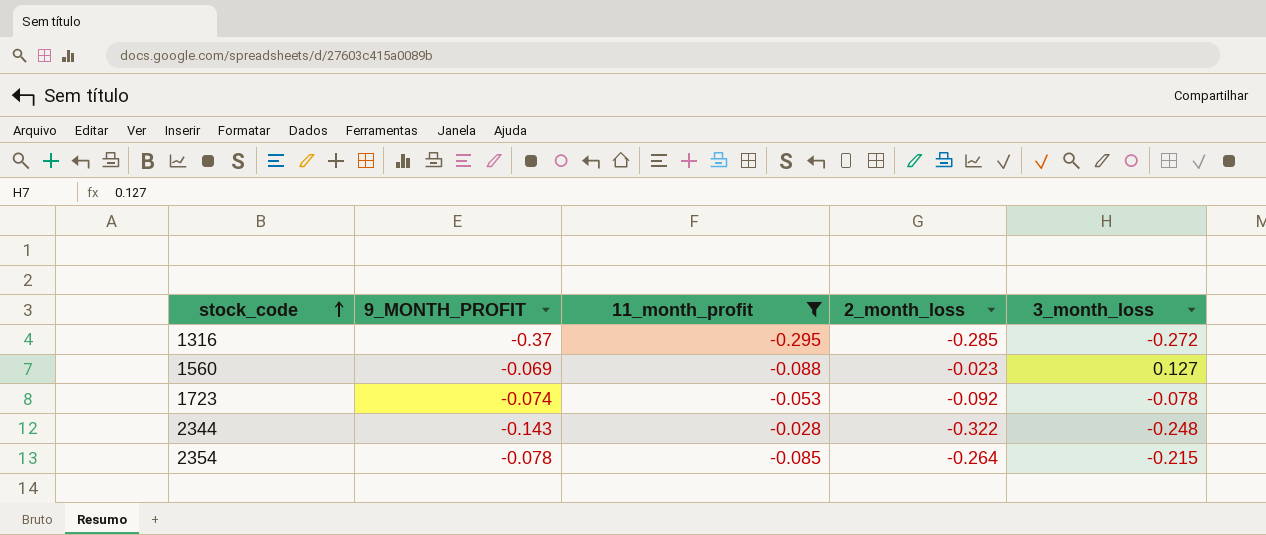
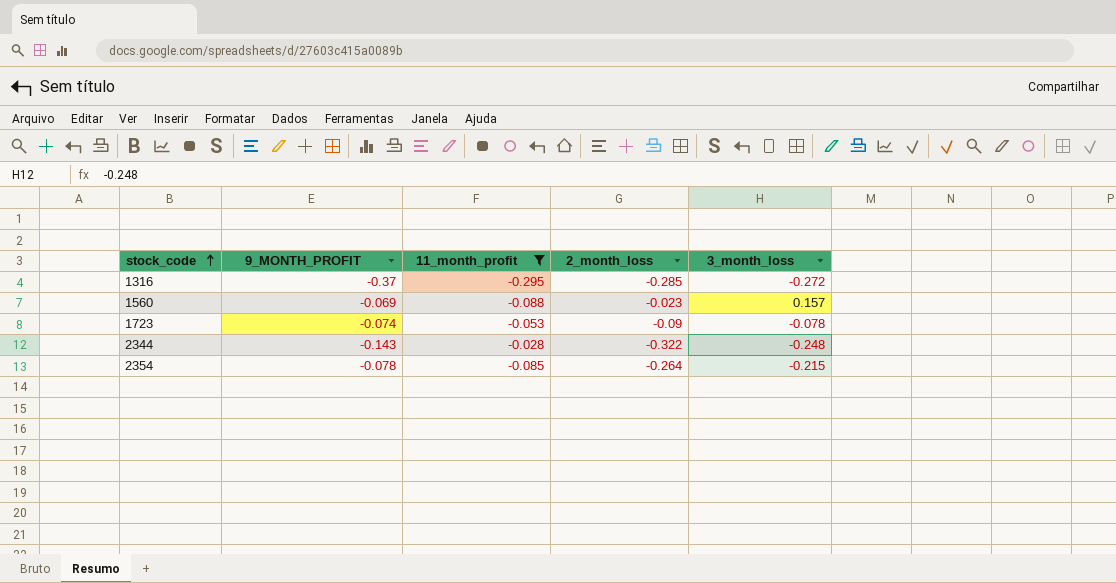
1560 | 3_month_loss: 0.127 -> 0.157
1723 | 2_month_loss: -0.092 -> -0.09

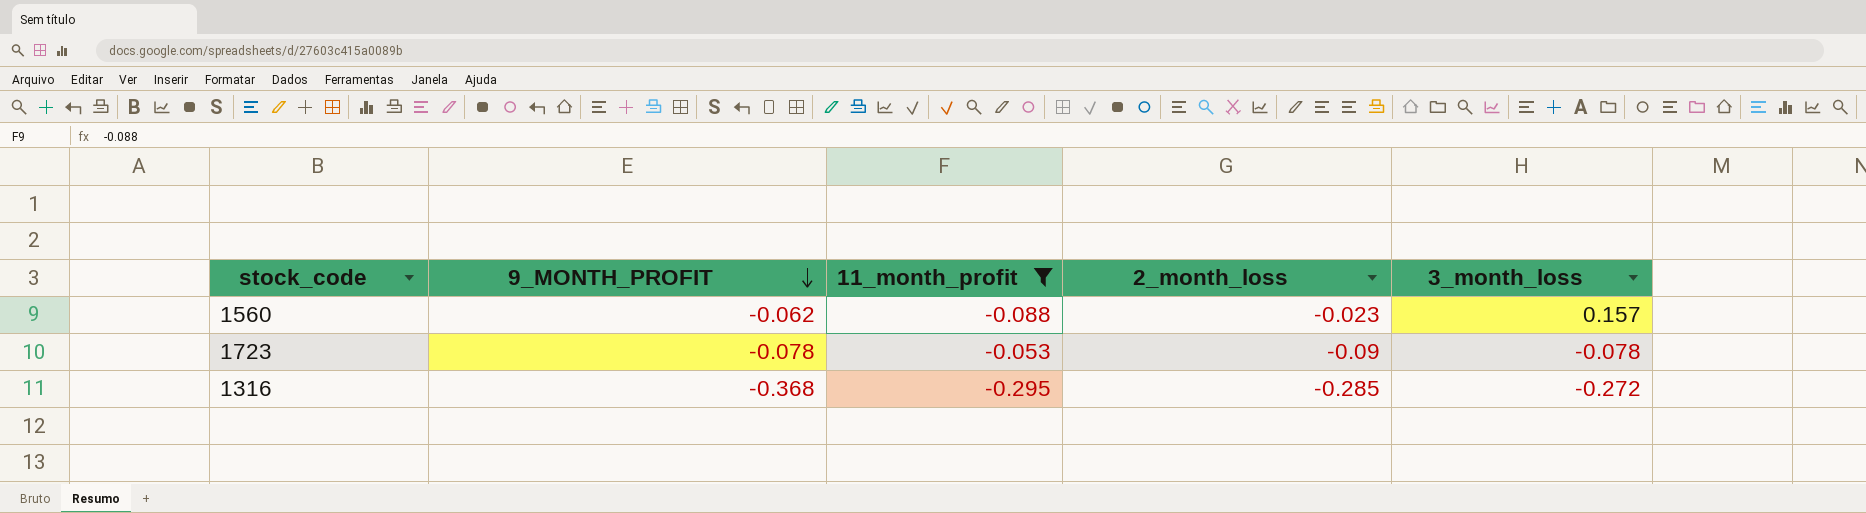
row order: stock_code ascending -> 9_MONTH_PROFIT descending
row 2344: -0.143 | -0.028 | -0.322 | -0.248 -> none
row 2354: -0.078 | -0.085 | -0.264 | -0.215 -> none
1560 | 9_MONTH_PROFIT: -0.069 -> -0.062
1723 | 9_MONTH_PROFIT: -0.074 -> -0.078
1316 | 9_MONTH_PROFIT: -0.37 -> -0.368

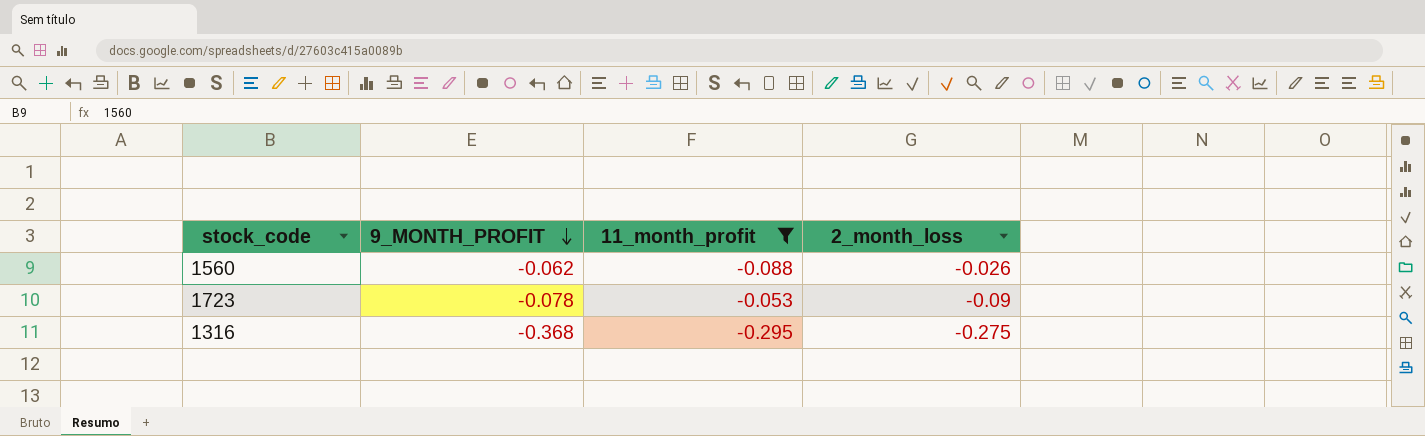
column 3_month_loss | position: 5 -> none
1560 | 2_month_loss: -0.023 -> -0.026
1316 | 2_month_loss: -0.285 -> -0.275

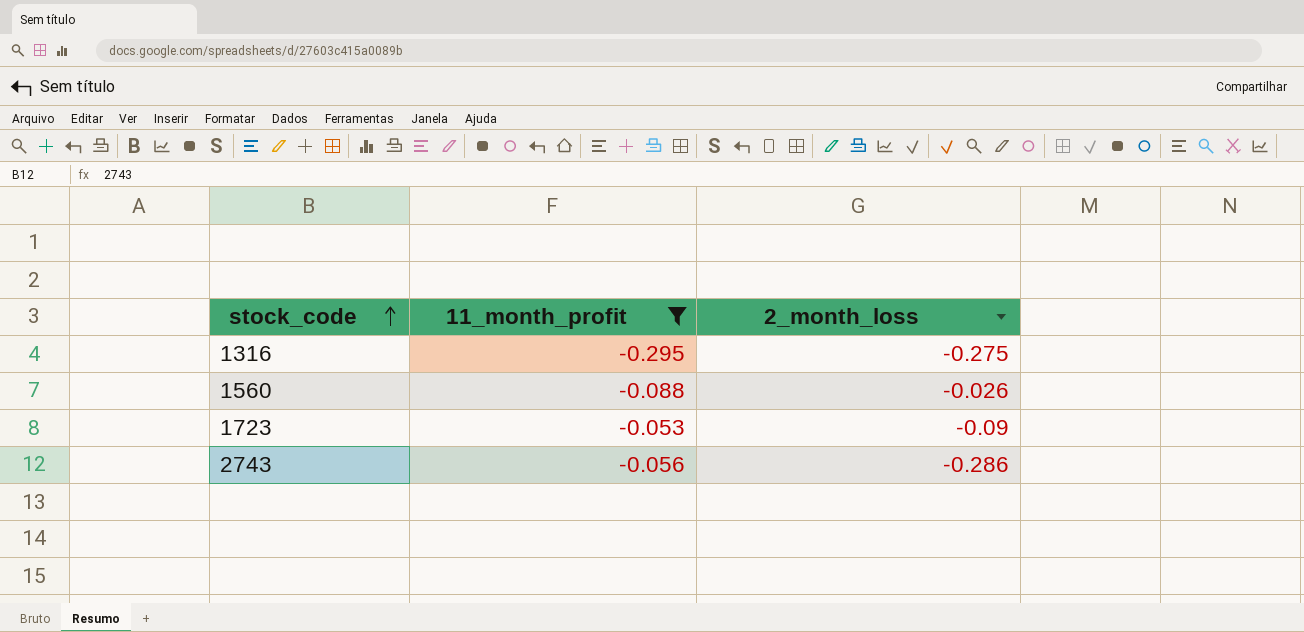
row order: 9_MONTH_PROFIT descending -> stock_code ascending
column 9_MONTH_PROFIT | position: 2 -> none
row 2743: none -> -0.056 | -0.286

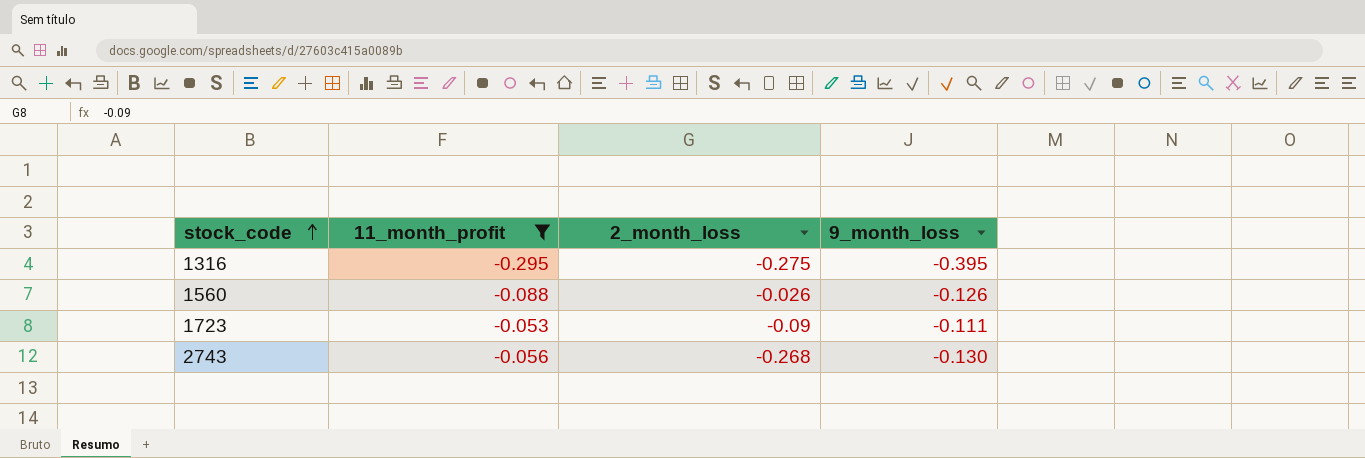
column 9_month_loss | position: none -> 4
2743 | 2_month_loss: -0.286 -> -0.268

